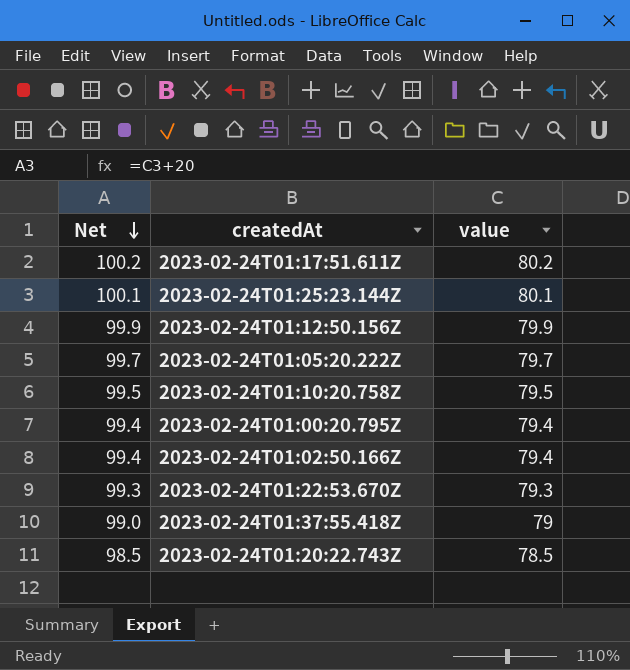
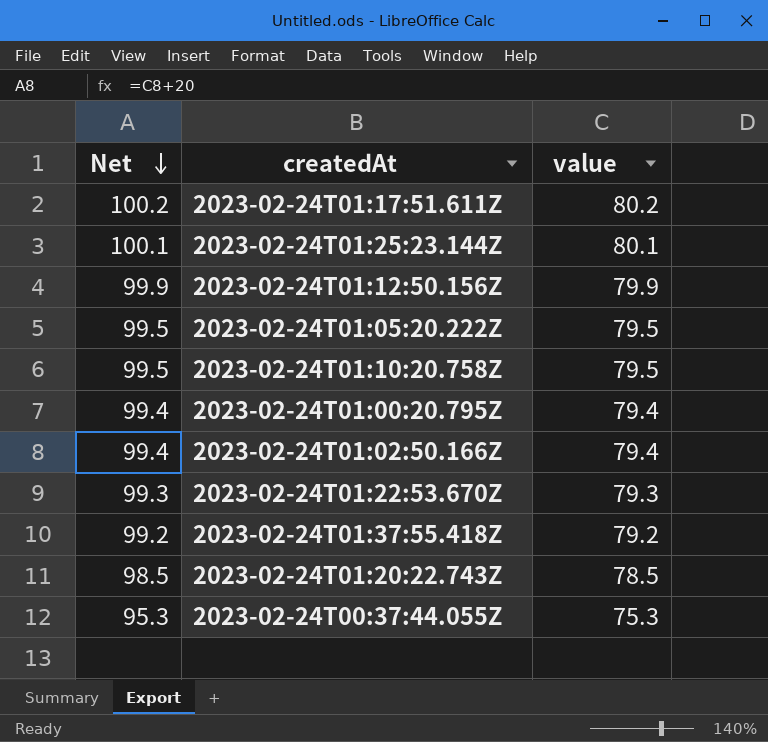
2023-02-24T01:05:20.222Z | Net: 99.7 -> 99.5
2023-02-24T01:05:20.222Z | value: 79.7 -> 79.5
2023-02-24T01:37:55.418Z | Net: 99.0 -> 99.2
2023-02-24T01:37:55.418Z | value: 79 -> 79.2
row 2023-02-24T00:37:44.055Z: none -> 95.3 | 75.3

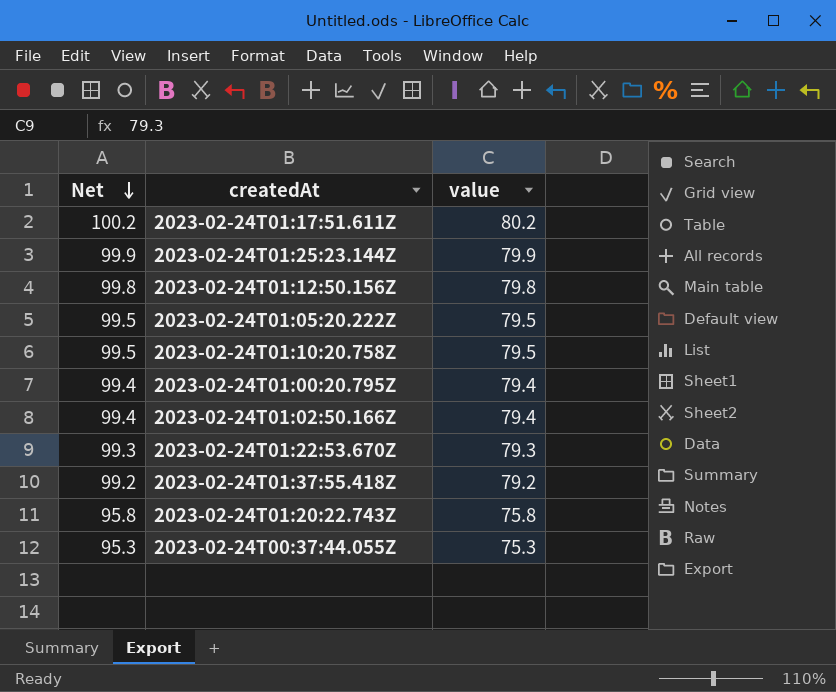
2023-02-24T01:25:23.144Z | Net: 100.1 -> 99.9
2023-02-24T01:25:23.144Z | value: 80.1 -> 79.9
2023-02-24T01:12:50.156Z | Net: 99.9 -> 99.8
2023-02-24T01:12:50.156Z | value: 79.9 -> 79.8
2023-02-24T01:20:22.743Z | Net: 98.5 -> 95.8
2023-02-24T01:20:22.743Z | value: 78.5 -> 75.8

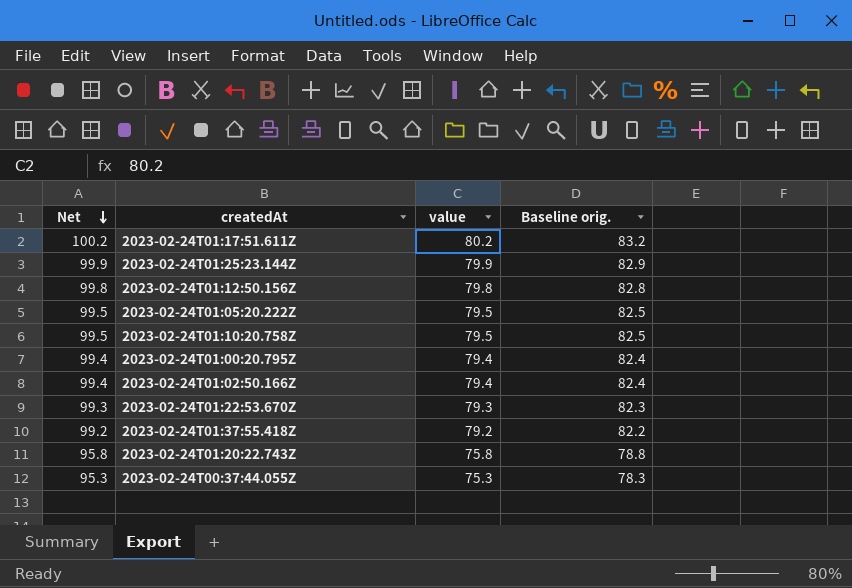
column Baseline orig. | formula: none -> [value] + 3

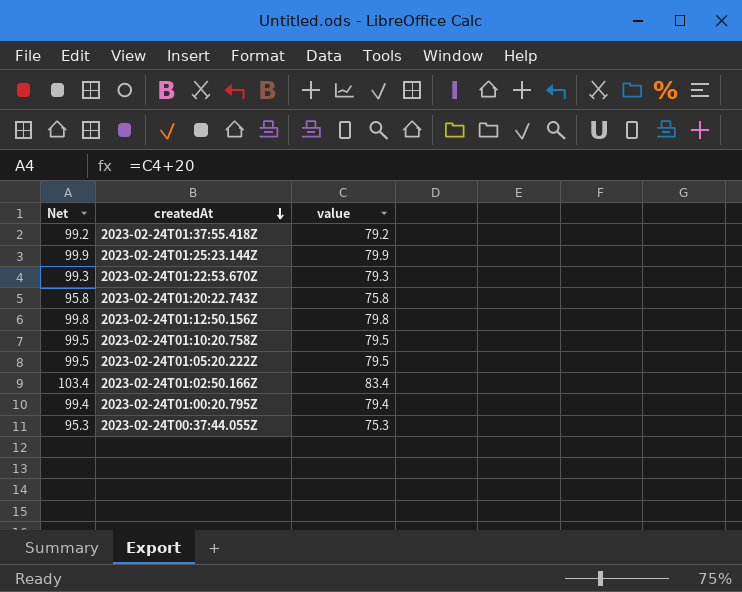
row order: Net descending -> createdAt descending
column Baseline orig. | formula: [value] + 3 -> none
row 2023-02-24T01:17:51.611Z: 100.2 | 80.2 | 83.2 -> none
2023-02-24T01:02:50.166Z | Net: 99.4 -> 103.4
2023-02-24T01:02:50.166Z | value: 79.4 -> 83.4

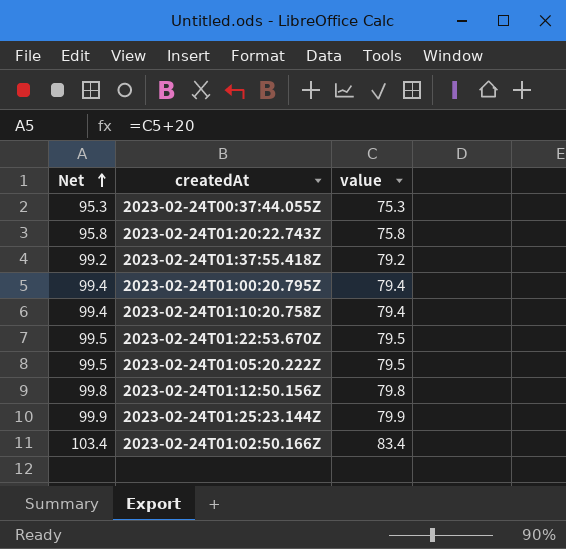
row order: createdAt descending -> Net ascending
2023-02-24T01:10:20.758Z | Net: 99.5 -> 99.4
2023-02-24T01:10:20.758Z | value: 79.5 -> 79.4
2023-02-24T01:22:53.670Z | Net: 99.3 -> 99.5
2023-02-24T01:22:53.670Z | value: 79.3 -> 79.5

